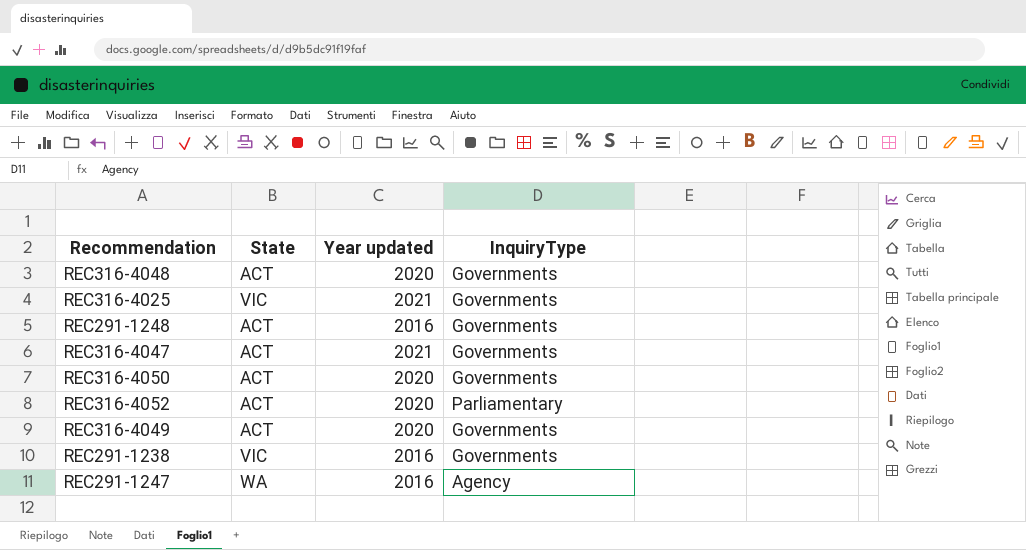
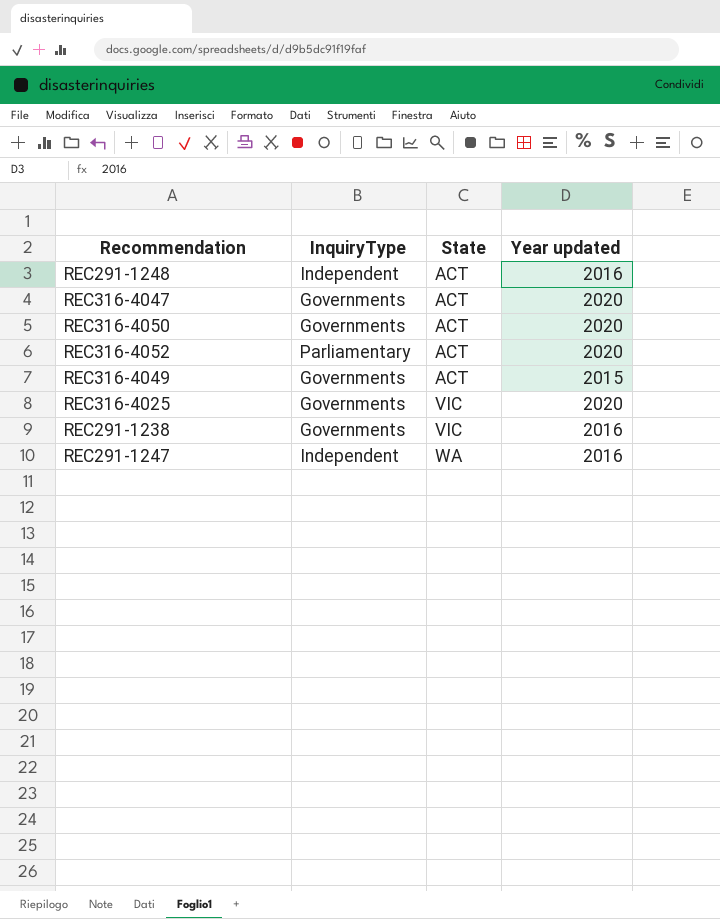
row order: none -> State ascending
column InquiryType | position: 4 -> 2
row REC316-4048: ACT | 2020 | Governments -> none
REC291-1248 | InquiryType: Governments -> Independent
REC316-4047 | Year updated: 2021 -> 2020
REC316-4049 | Year updated: 2020 -> 2015
REC316-4025 | Year updated: 2021 -> 2020
REC291-1247 | InquiryType: Agency -> Independent

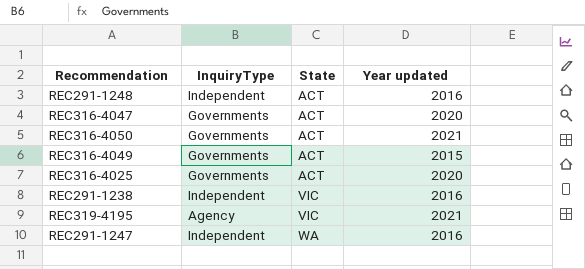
row REC316-4052: Parliamentary | ACT | 2020 -> none
REC316-4050 | Year updated: 2020 -> 2021
REC316-4025 | State: VIC -> ACT
REC291-1238 | InquiryType: Governments -> Independent
row REC319-4195: none -> Agency | VIC | 2021

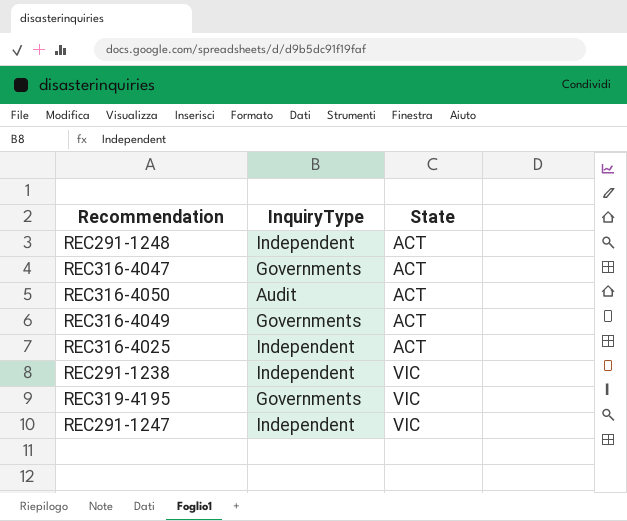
column Year updated | position: 4 -> none
REC316-4050 | InquiryType: Governments -> Audit
REC316-4025 | InquiryType: Governments -> Independent
REC319-4195 | InquiryType: Agency -> Governments
REC291-1247 | State: WA -> VIC

